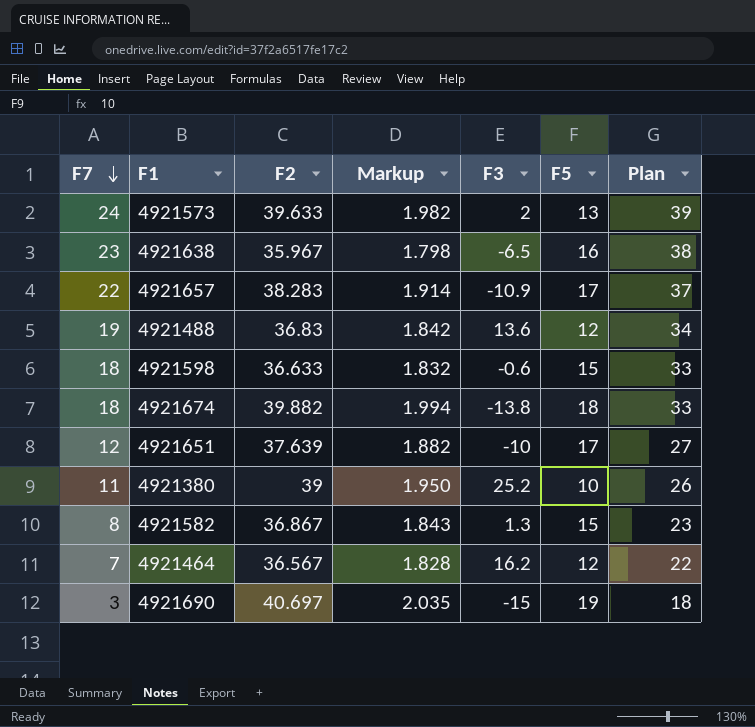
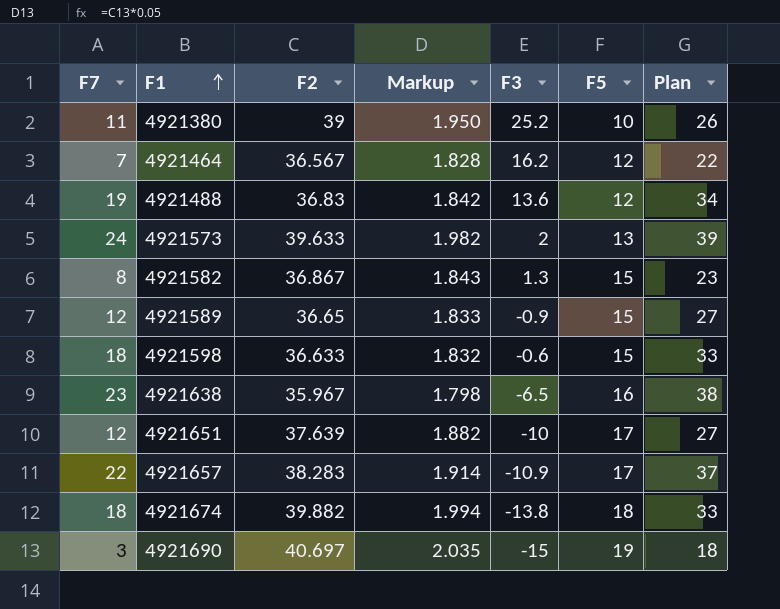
row order: F7 descending -> F1 ascending
row 4921589: none -> 12 | 36.65 | 1.833 | -0.9 | 15 | 27

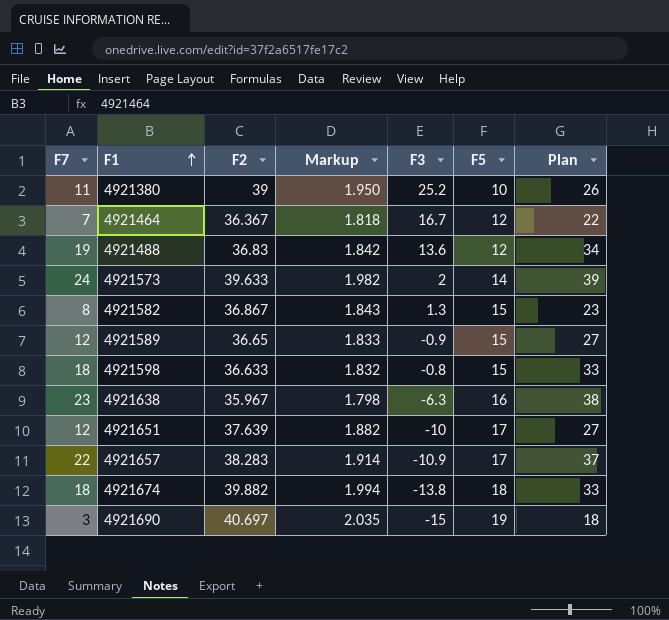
4921464 | F2: 36.567 -> 36.367
4921464 | Markup: 1.828 -> 1.818
4921464 | F3: 16.2 -> 16.7
4921573 | F5: 13 -> 14
4921598 | F3: -0.6 -> -0.8
4921638 | F3: -6.5 -> -6.3

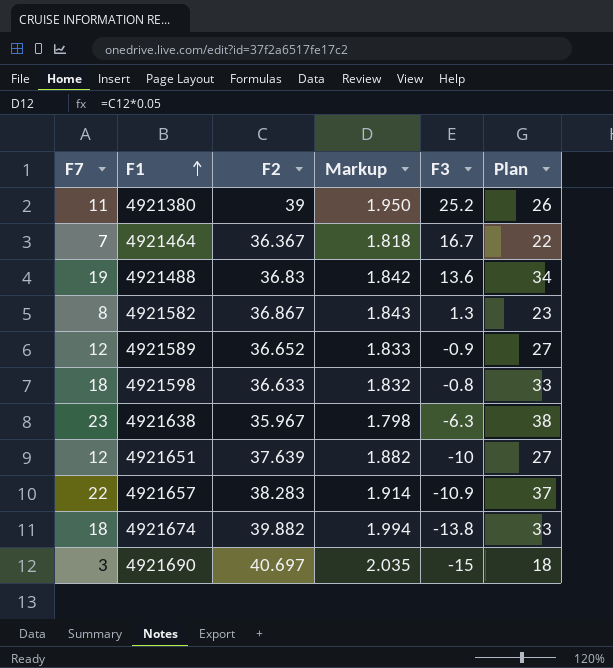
column F5 | position: 6 -> none
row 4921573: 24 | 39.633 | 1.982 | 2 | 14 | 39 -> none
4921589 | F2: 36.65 -> 36.652

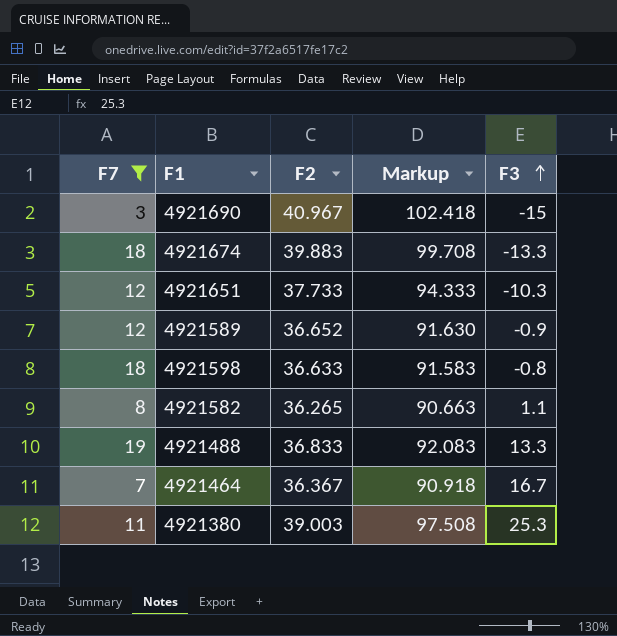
filter: none -> F7 <= 19
row order: F1 ascending -> F3 ascending
column Plan | formula: [F7] + 15 -> none
column Markup | formula: [F2] * 0.05 -> [F2] * 2.5
4921690 | F2: 40.697 -> 40.967
4921674 | F2: 39.882 -> 39.883
4921674 | F3: -13.8 -> -13.3
4921651 | F2: 37.639 -> 37.733
4921651 | F3: -10 -> -10.3
4921582 | F2: 36.867 -> 36.265
4921582 | F3: 1.3 -> 1.1
4921488 | F2: 36.83 -> 36.833
4921488 | F3: 13.6 -> 13.3
4921380 | F2: 39 -> 39.003
4921380 | F3: 25.2 -> 25.3

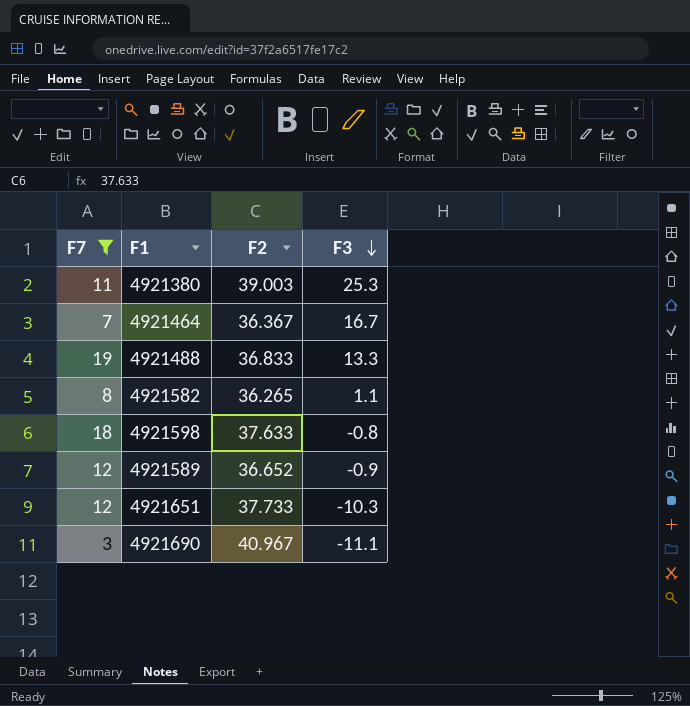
row order: F3 ascending -> F3 descending
column Markup | formula: [F2] * 2.5 -> none
row 4921674: 18 | 39.883 | 99.708 | -13.3 -> none
4921598 | F2: 36.633 -> 37.633
4921690 | F3: -15 -> -11.1

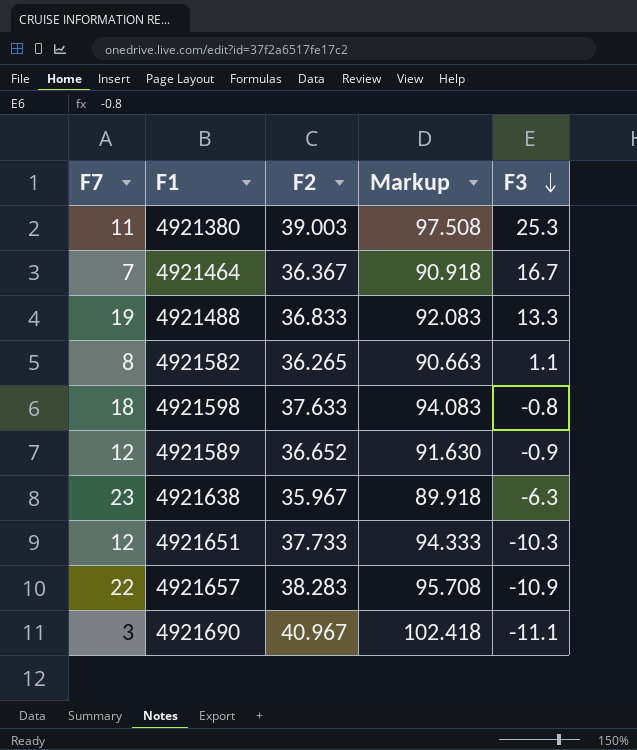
filter: F7 <= 19 -> none
column Markup | formula: none -> [F2] * 2.5

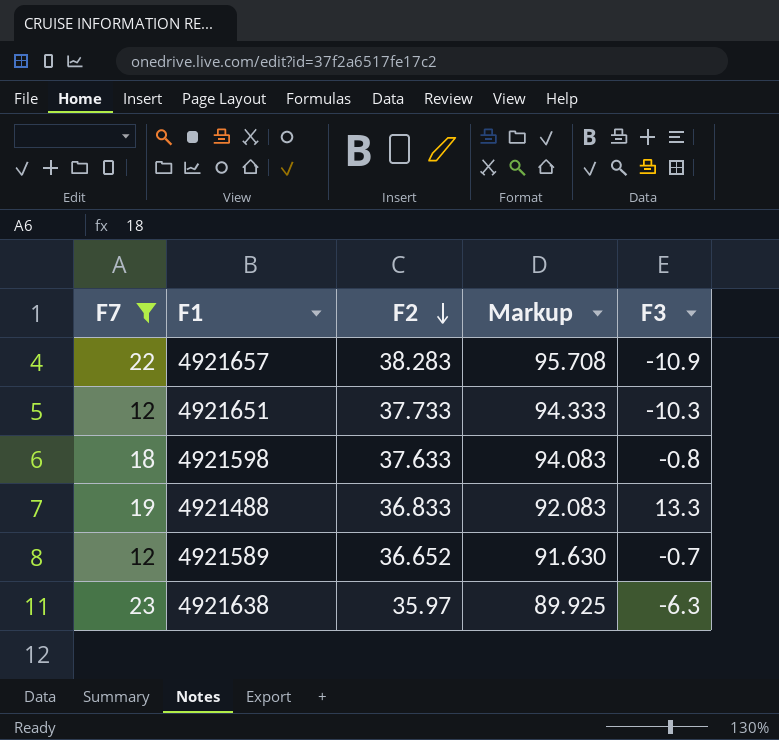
filter: none -> F7 >= 12
row order: F3 descending -> F2 descending
4921589 | F3: -0.9 -> -0.7
4921638 | F2: 35.967 -> 35.97
4921638 | Markup: 89.918 -> 89.925

